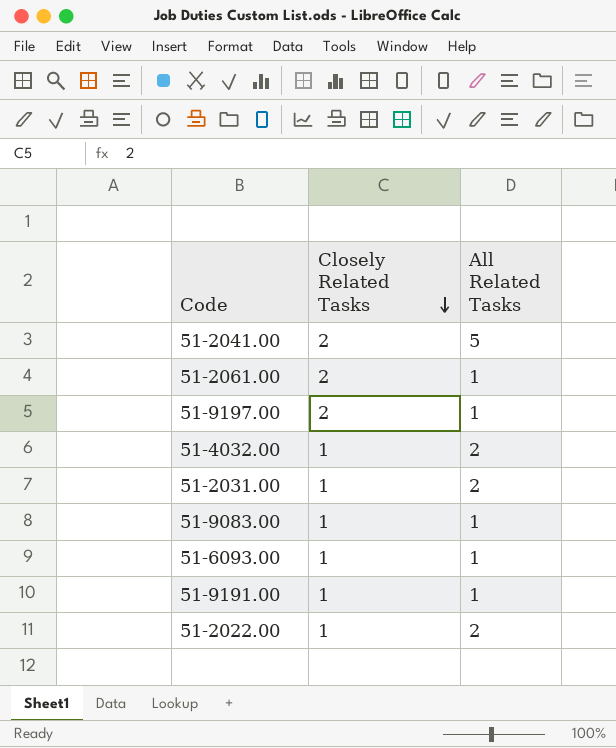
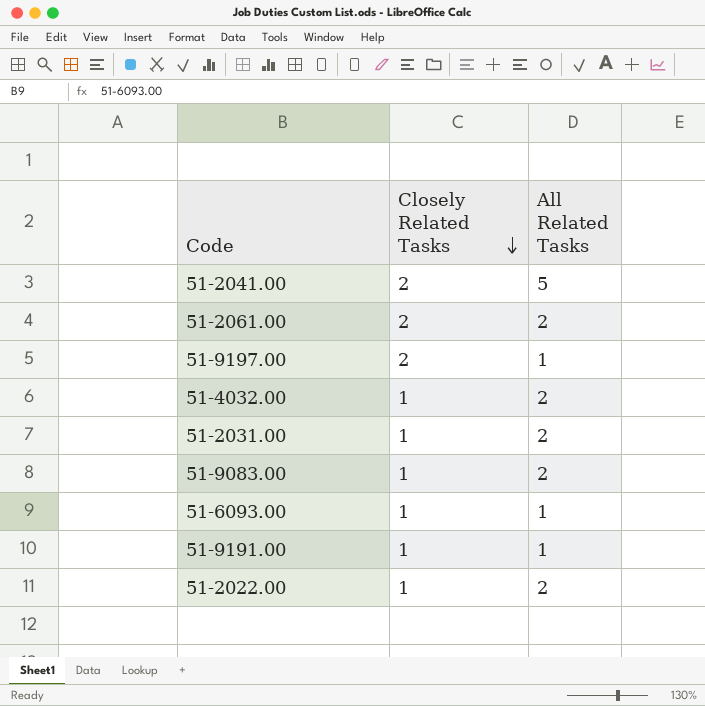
51-2061.00 | All Related Tasks: 1 -> 2
51-9083.00 | All Related Tasks: 1 -> 2

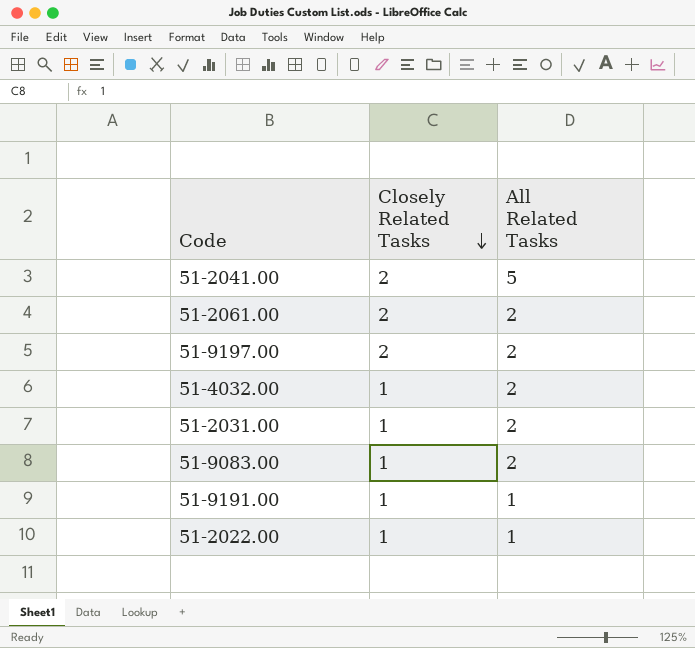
row 51-6093.00: 1 | 1 -> none
51-9197.00 | All Related Tasks: 1 -> 2
51-2022.00 | All Related Tasks: 2 -> 1

